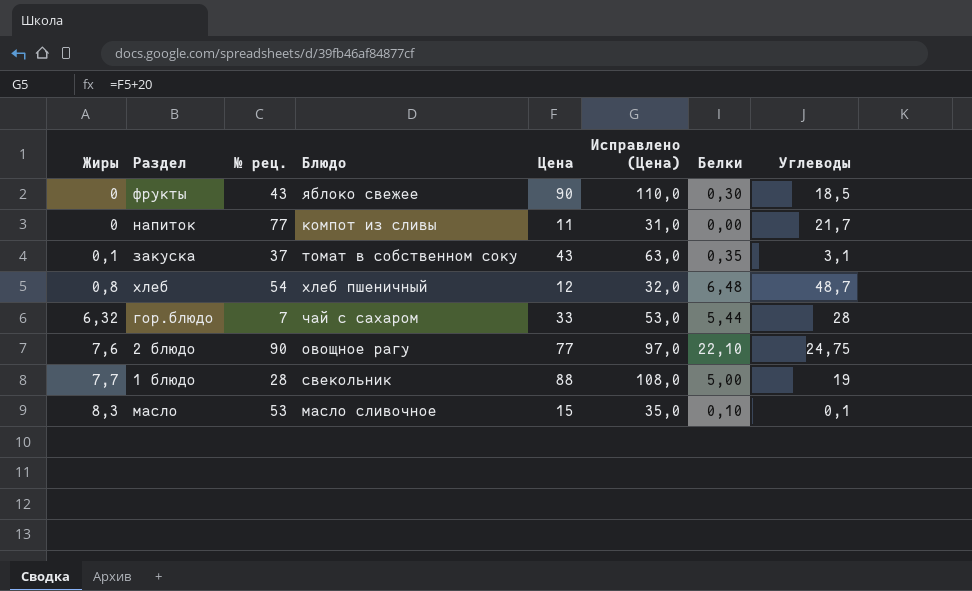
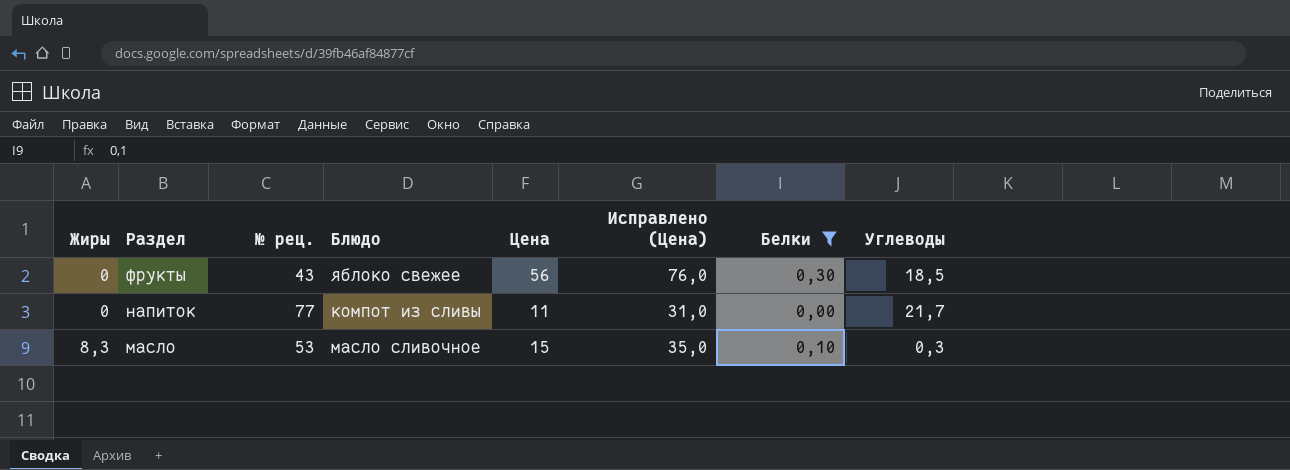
filter: none -> Белки <= 0,30
фрукты | Цена: 90 -> 56
фрукты | Исправлено (Цена): 110,0 -> 76,0
масло | Углеводы: 0,1 -> 0,3

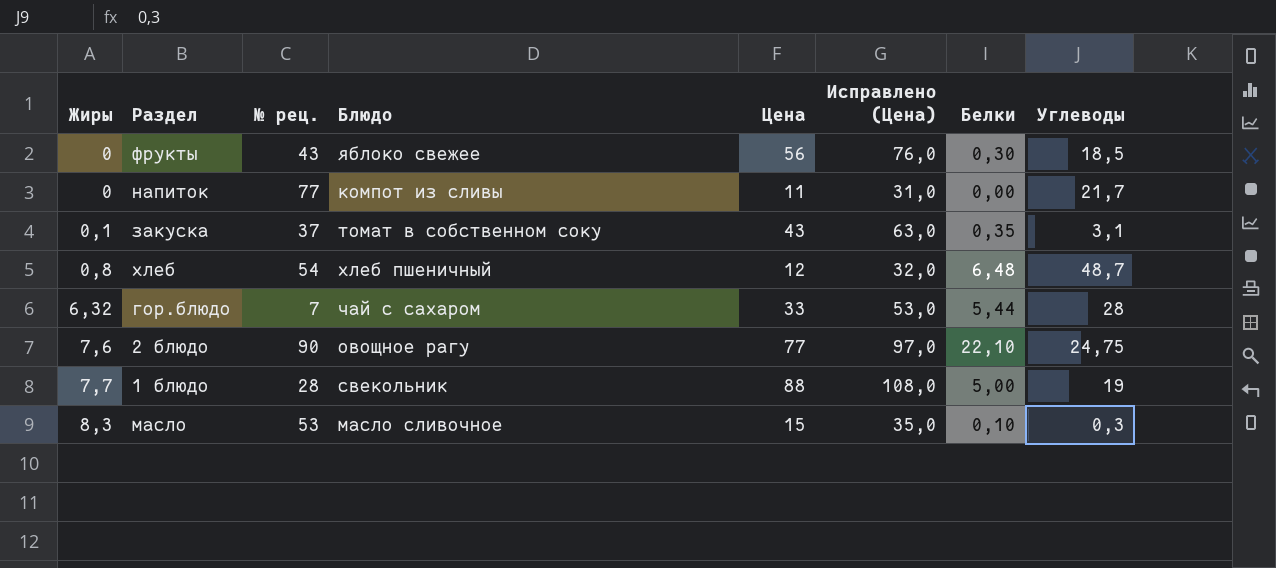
filter: Белки <= 0,30 -> none

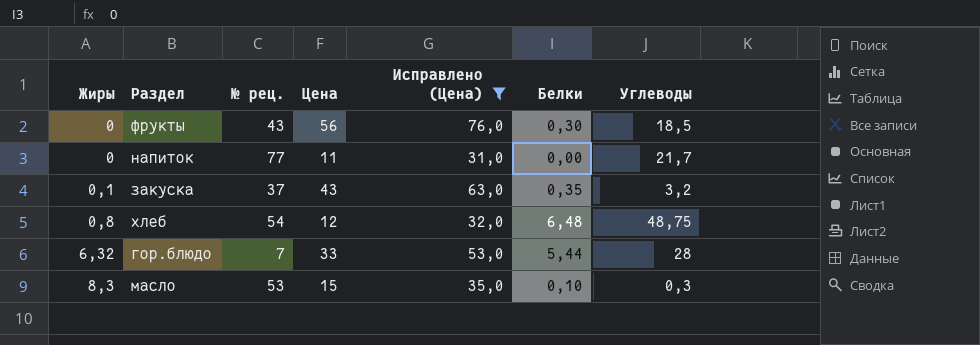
filter: none -> Исправлено (Цена) <= 76,0
column Блюдо | position: 4 -> none
закуска | Углеводы: 3,1 -> 3,2
хлеб | Углеводы: 48,7 -> 48,75

